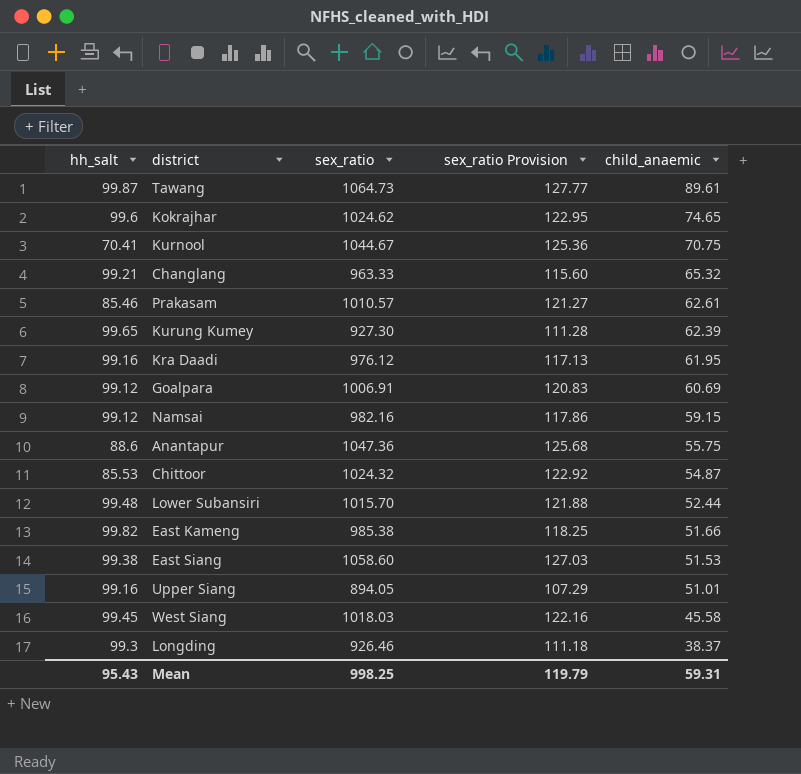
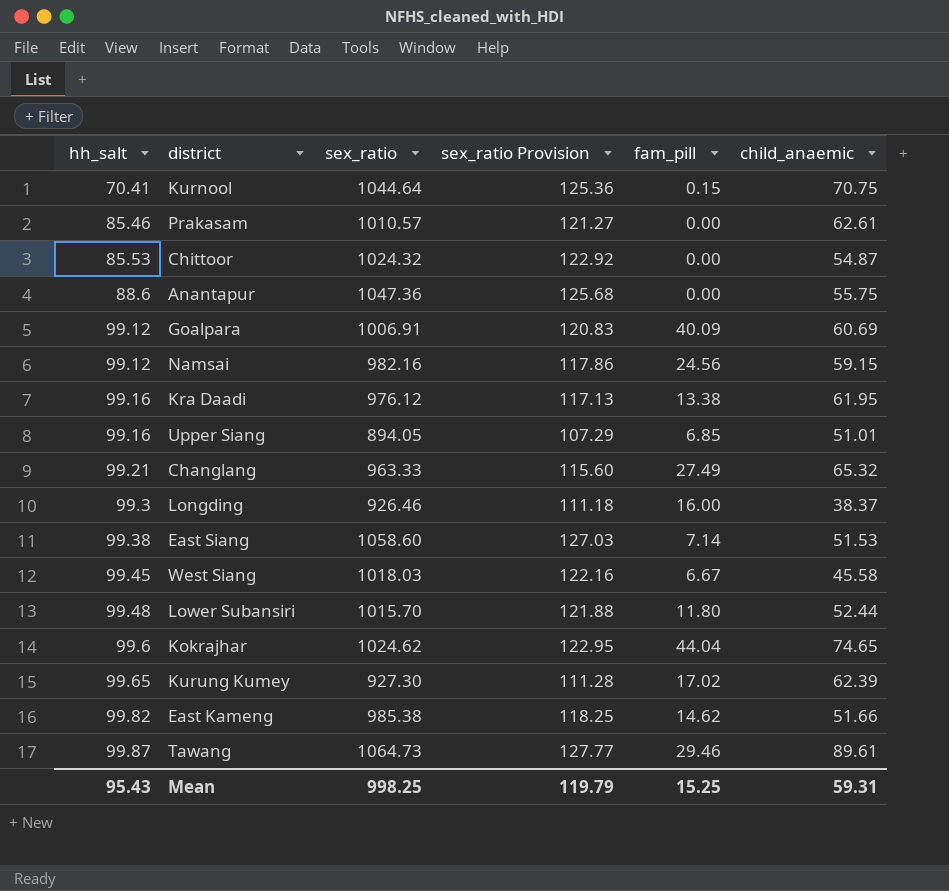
row order: child_anaemic descending -> hh_salt ascending
column fam_pill | position: none -> 5
Kurnool | sex_ratio: 1044.67 -> 1044.64

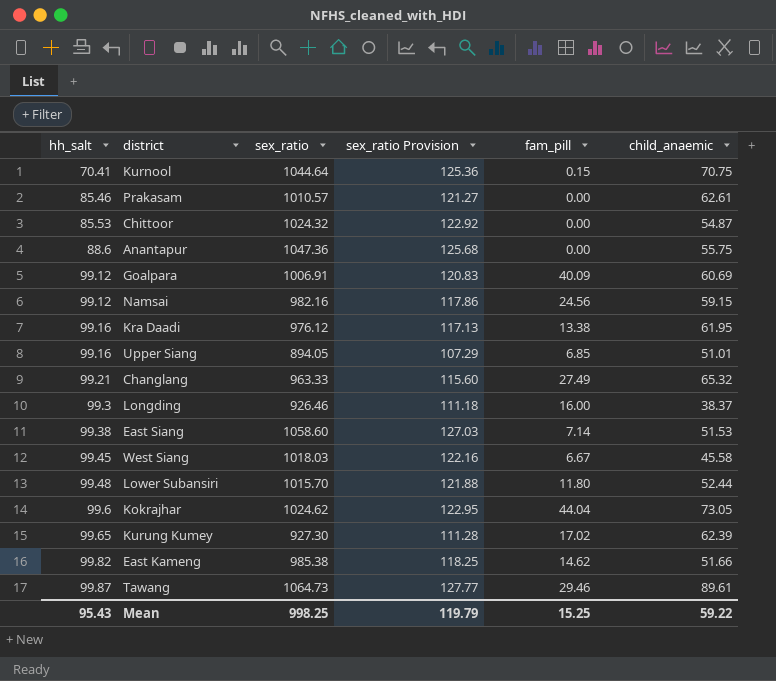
Kokrajhar | child_anaemic: 74.65 -> 73.05
Mean | child_anaemic: 59.31 -> 59.22

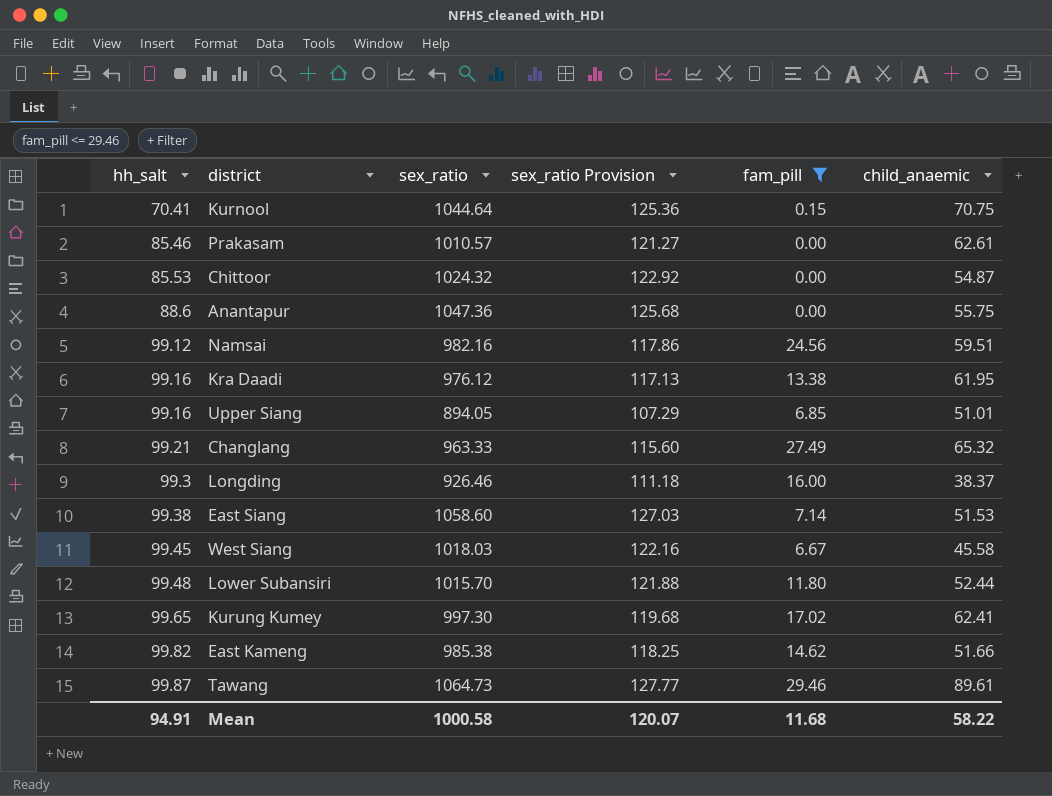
filter: none -> fam_pill <= 29.46
Namsai | child_anaemic: 59.15 -> 59.51
Kurung Kumey | sex_ratio: 927.30 -> 997.30
Kurung Kumey | sex_ratio Provision: 111.28 -> 119.68
Kurung Kumey | child_anaemic: 62.39 -> 62.41
Mean | hh_salt: 95.43 -> 94.91
Mean | sex_ratio: 998.25 -> 1000.58
Mean | sex_ratio Provision: 119.79 -> 120.07
Mean | fam_pill: 15.25 -> 11.68
Mean | child_anaemic: 59.22 -> 58.22

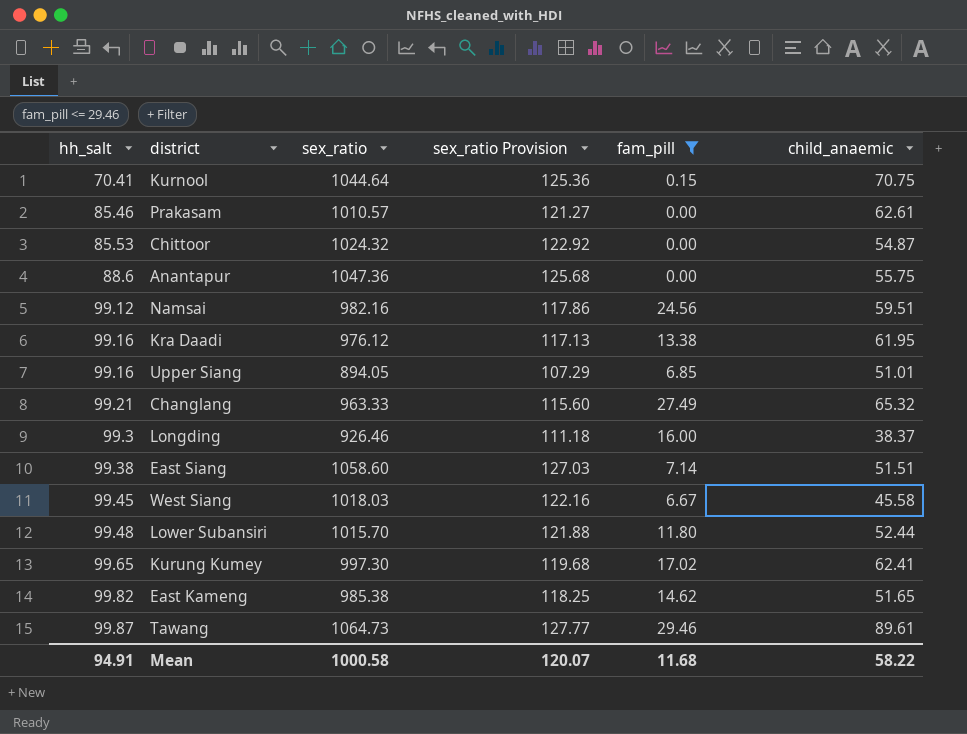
East Siang | child_anaemic: 51.53 -> 51.51
East Kameng | child_anaemic: 51.66 -> 51.65

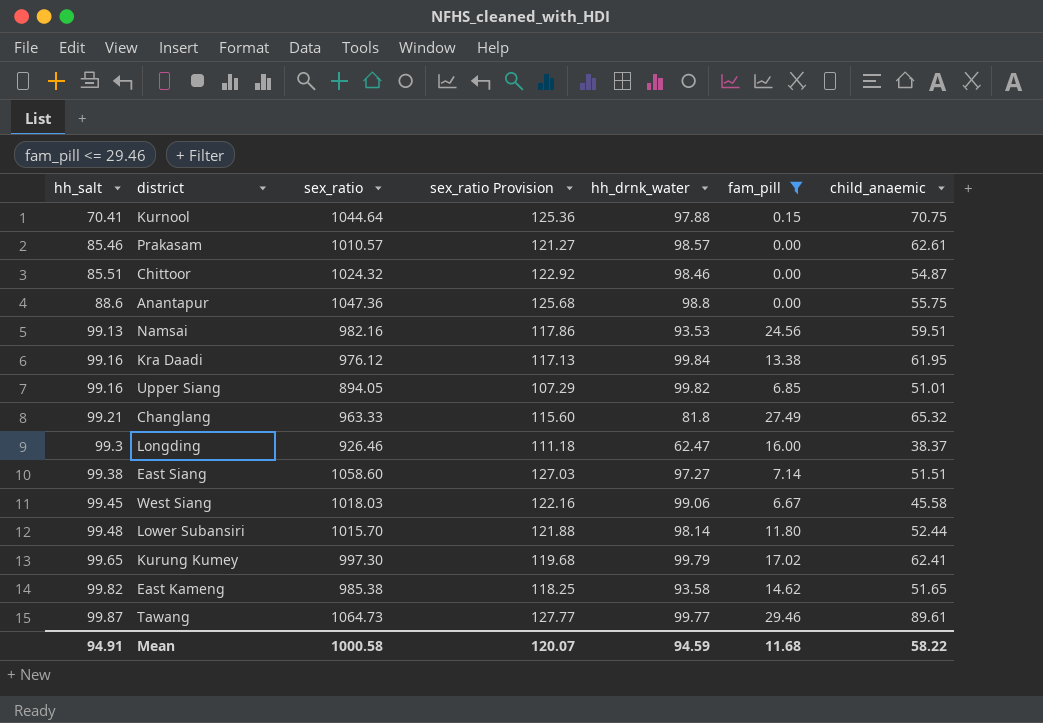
column hh_drnk_water | position: none -> 5
Chittoor | hh_salt: 85.53 -> 85.51
Namsai | hh_salt: 99.12 -> 99.13

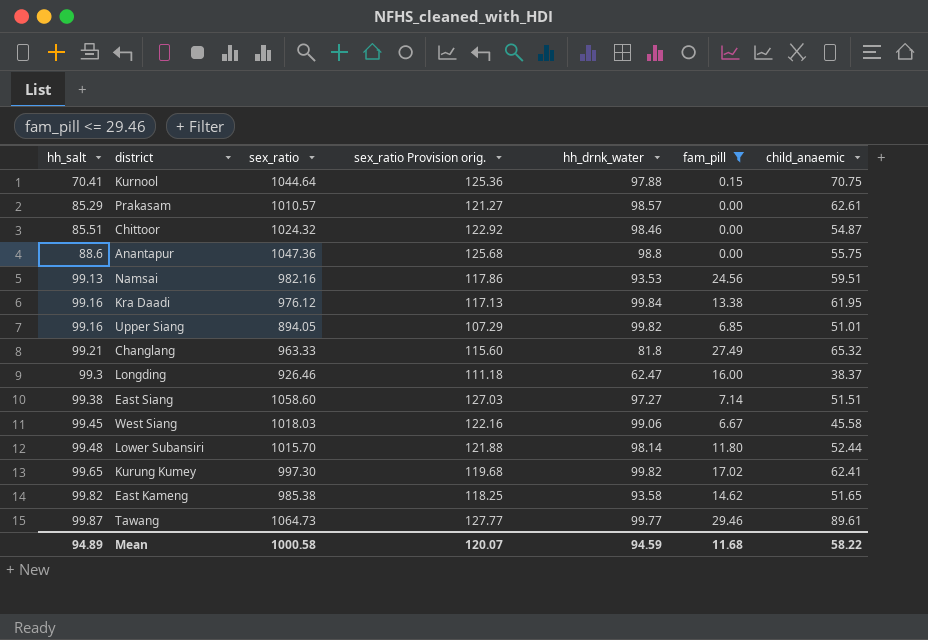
column name: sex_ratio Provision -> sex_ratio Provision orig.
Prakasam | hh_salt: 85.46 -> 85.29
Kurung Kumey | hh_drnk_water: 99.79 -> 99.82
Mean | hh_salt: 94.91 -> 94.89

